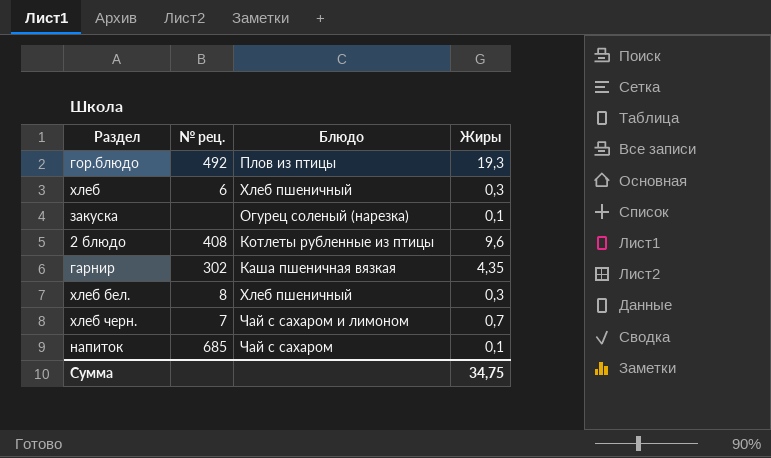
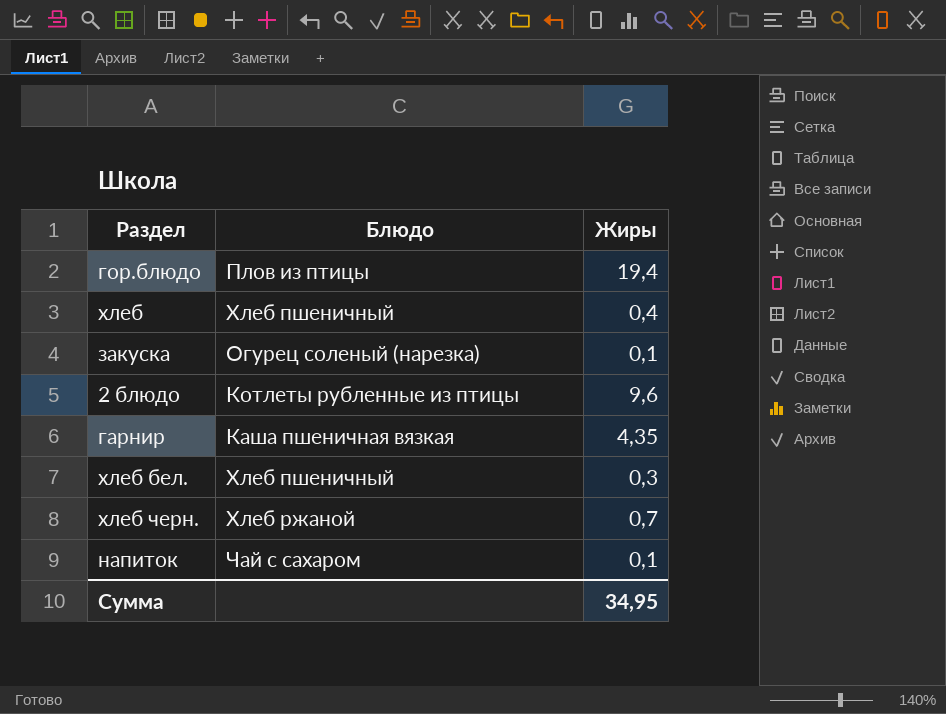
column № рец. | position: 2 -> none
гор.блюдо | Жиры: 19,3 -> 19,4
хлеб | Жиры: 0,3 -> 0,4
хлеб черн. | Блюдо: Чай с сахаром и лимоном -> Хлеб ржаной
Сумма | Жиры: 34,75 -> 34,95

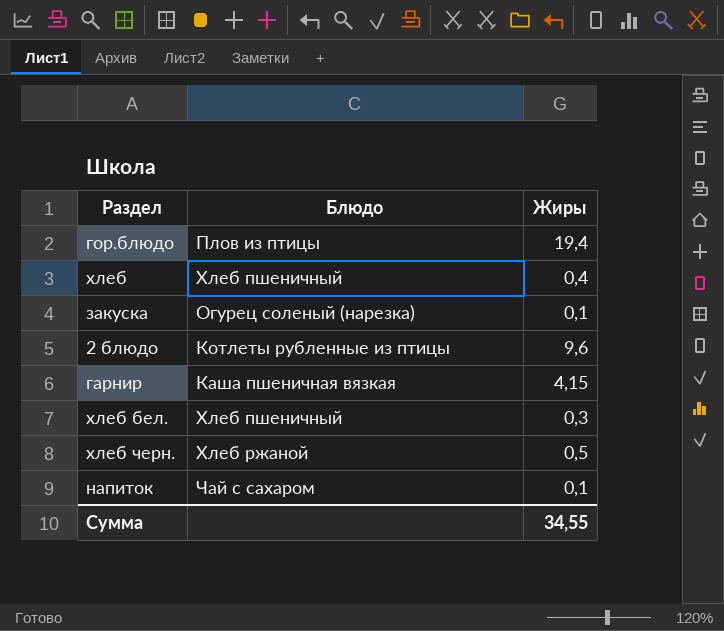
гарнир | Жиры: 4,35 -> 4,15
хлеб черн. | Жиры: 0,7 -> 0,5
Сумма | Жиры: 34,95 -> 34,55

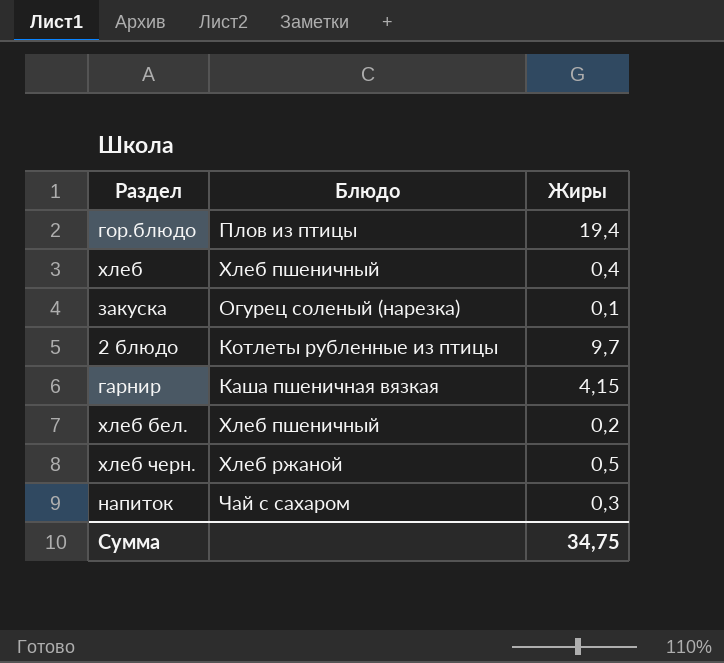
2 блюдо | Жиры: 9,6 -> 9,7
хлеб бел. | Жиры: 0,3 -> 0,2
напиток | Жиры: 0,1 -> 0,3
Сумма | Жиры: 34,55 -> 34,75

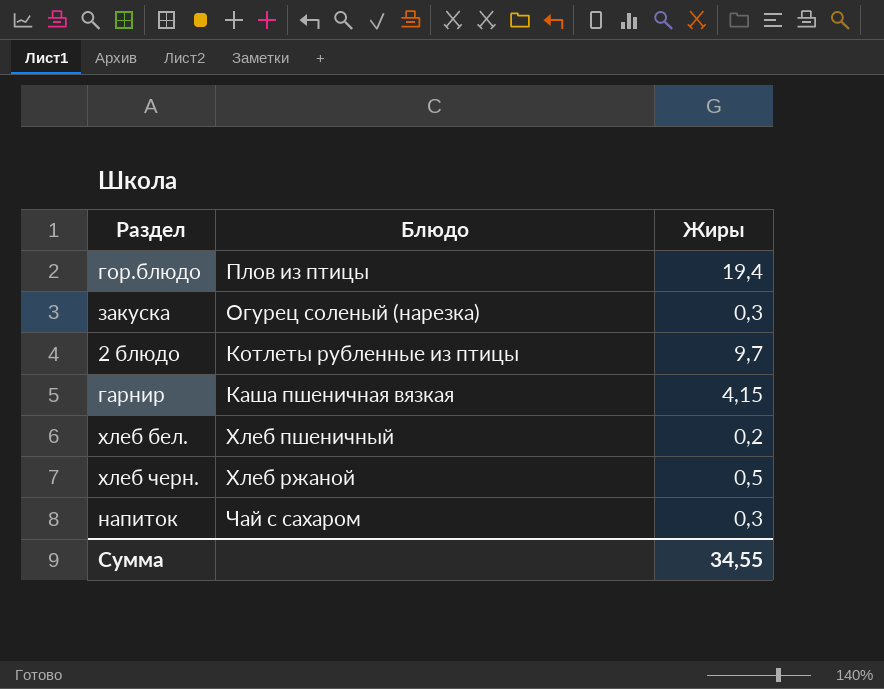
row хлеб: Хлеб пшеничный | 0,4 -> none
закуска | Жиры: 0,1 -> 0,3
Сумма | Жиры: 34,75 -> 34,55

